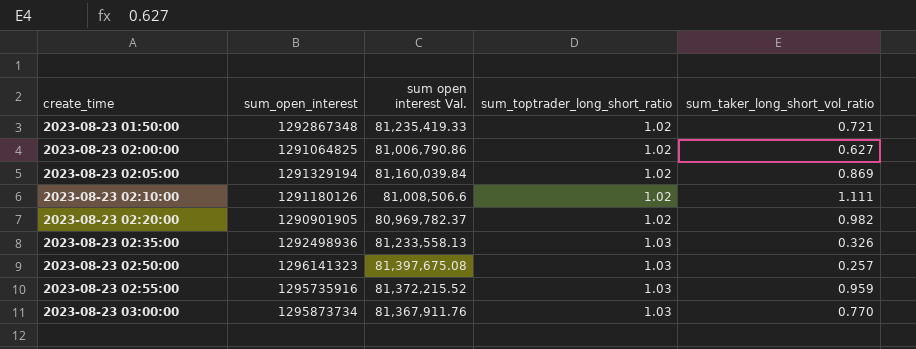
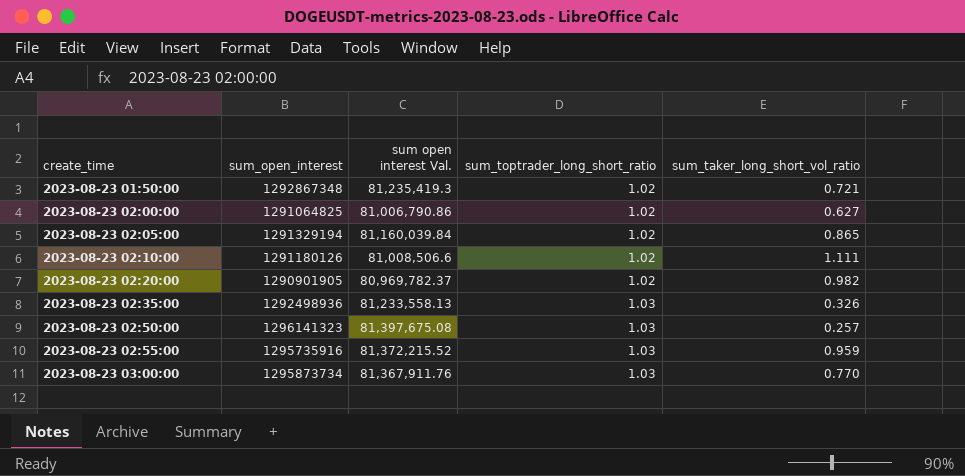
2023-08-23 01:50:00 | sum open interest Val.: 81,235,419.33 -> 81,235,419.3
2023-08-23 02:05:00 | sum_taker_long_short_vol_ratio: 0.869 -> 0.865

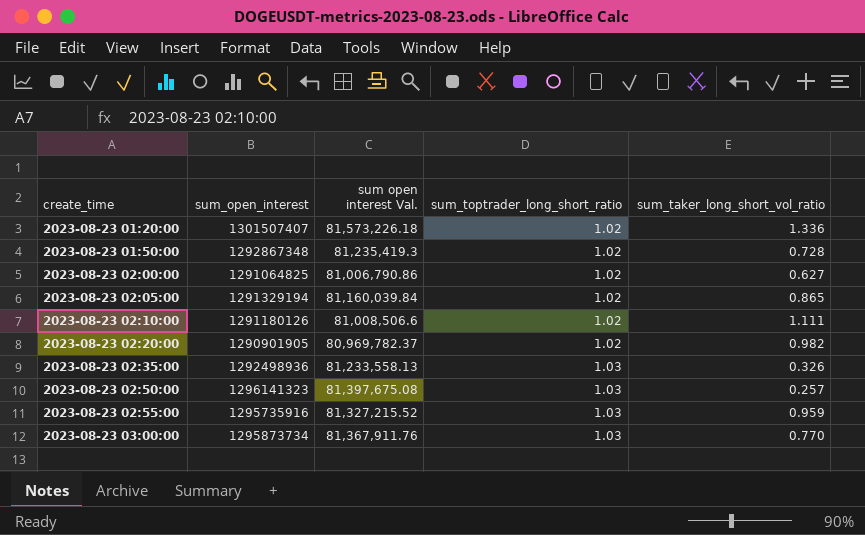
row 2023-08-23 01:20:00: none -> 1301507407 | 81,573,226.18 | 1.02 | 1.336
2023-08-23 01:50:00 | sum_taker_long_short_vol_ratio: 0.721 -> 0.728
2023-08-23 02:55:00 | sum open interest Val.: 81,372,215.52 -> 81,327,215.52

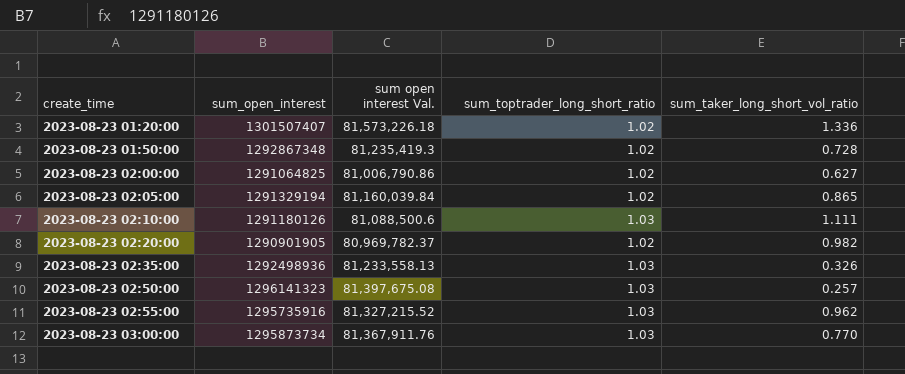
2023-08-23 02:10:00 | sum open interest Val.: 81,008,506.6 -> 81,088,500.6
2023-08-23 02:10:00 | sum_toptrader_long_short_ratio: 1.02 -> 1.03
2023-08-23 02:55:00 | sum_taker_long_short_vol_ratio: 0.959 -> 0.962

